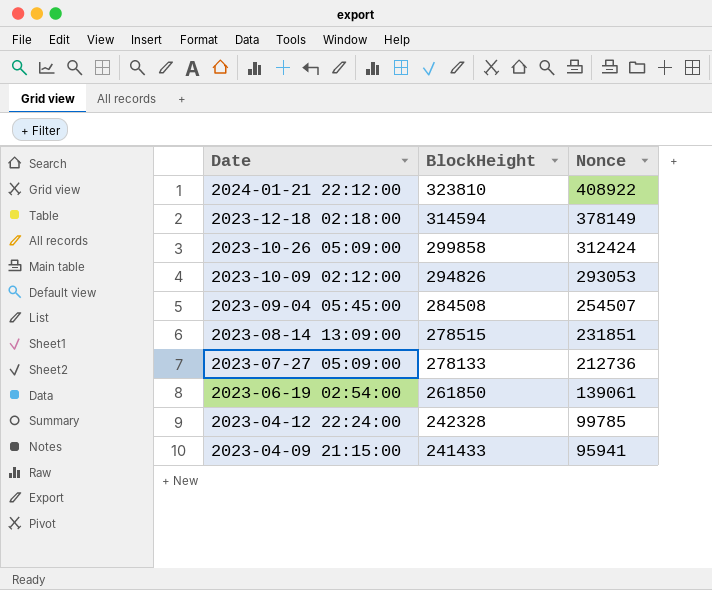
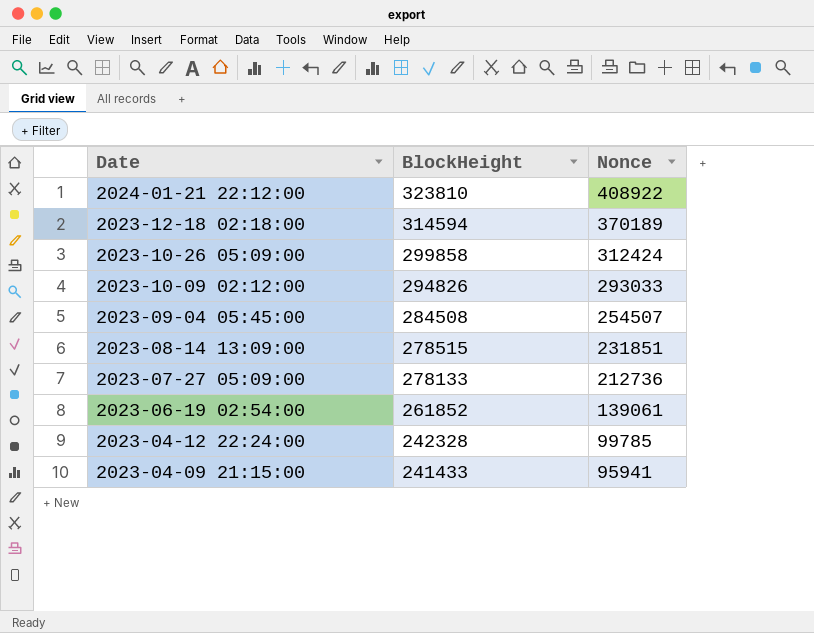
2023-12-18 02:18:00 | Nonce: 378149 -> 370189
2023-10-09 02:12:00 | Nonce: 293053 -> 293033
2023-06-19 02:54:00 | BlockHeight: 261850 -> 261852

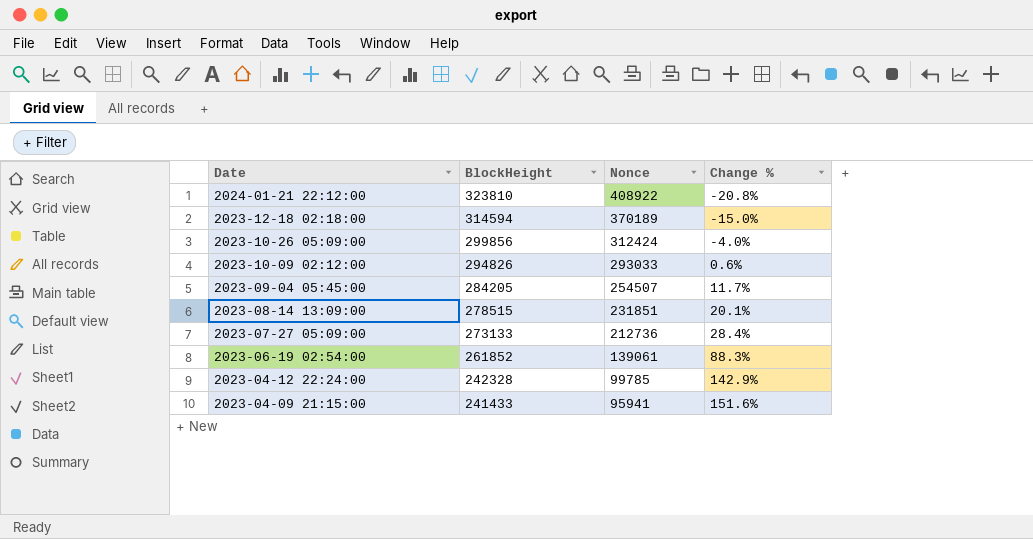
column Change % | formula: none -> ([BlockHeight] - [Nonce]) / [Nonce]
2023-10-26 05:09:00 | BlockHeight: 299858 -> 299856
2023-09-04 05:45:00 | BlockHeight: 284508 -> 284205
2023-07-27 05:09:00 | BlockHeight: 278133 -> 273133

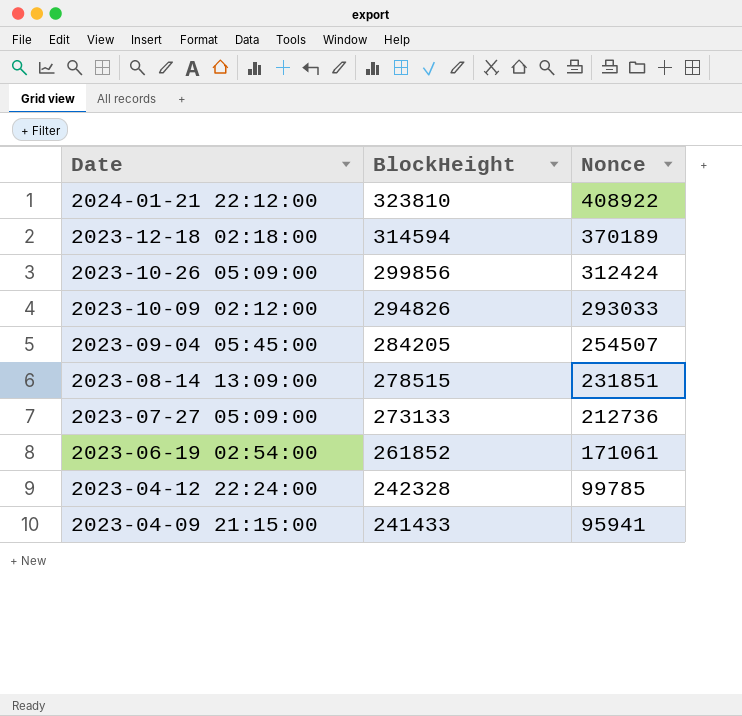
column Change % | formula: ([BlockHeight] - [Nonce]) / [Nonce] -> none
2023-06-19 02:54:00 | Nonce: 139061 -> 171061

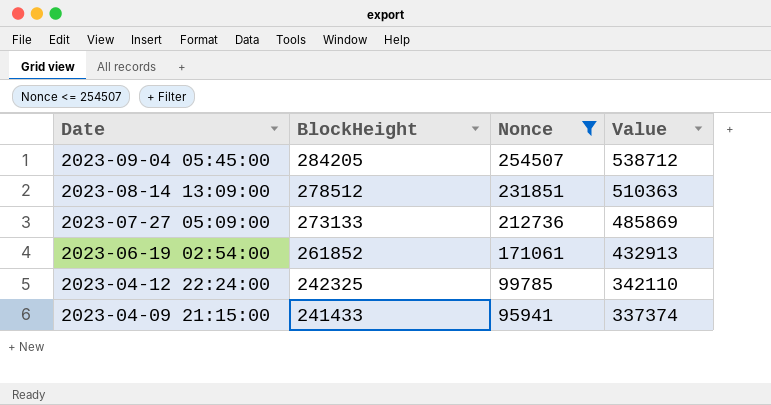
filter: none -> Nonce <= 254507
column Value | formula: none -> [BlockHeight] + [Nonce]
2023-08-14 13:09:00 | BlockHeight: 278515 -> 278512
2023-04-12 22:24:00 | BlockHeight: 242328 -> 242325

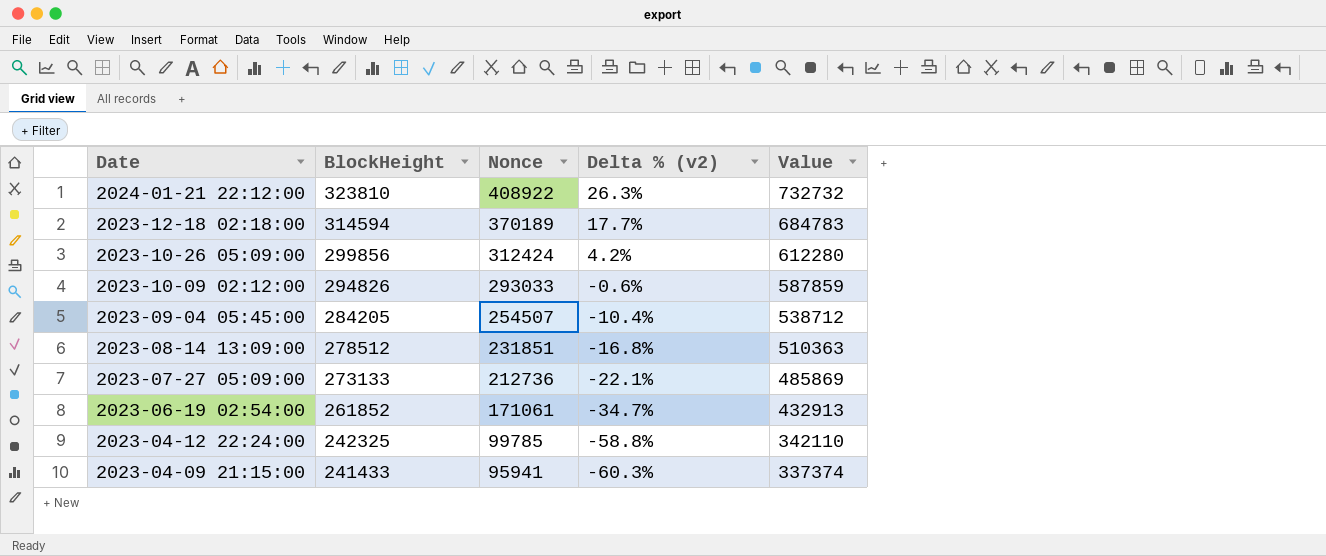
filter: Nonce <= 254507 -> none
column Delta % (v2) | formula: none -> ([Nonce] - [BlockHeight]) / [BlockHeight]

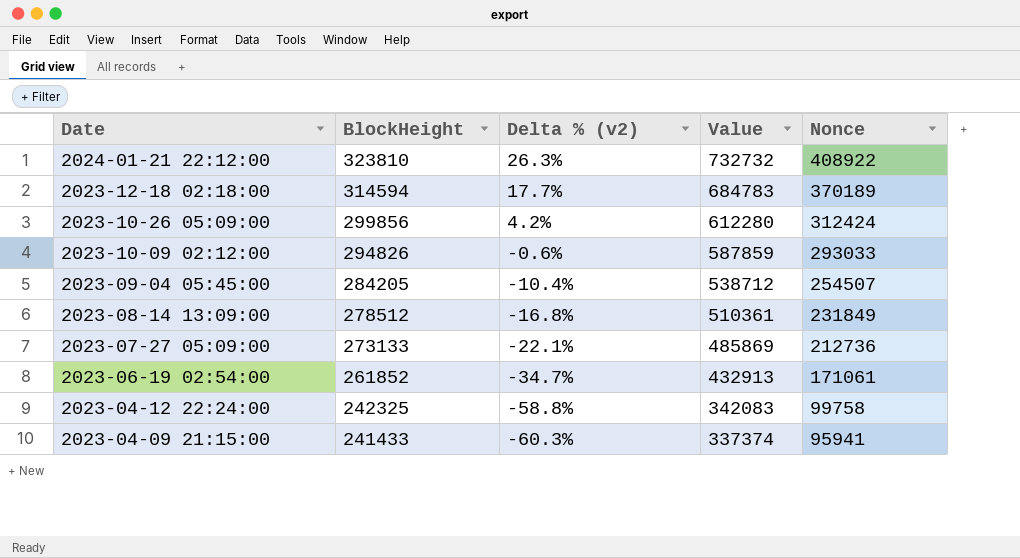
column Nonce | position: 3 -> 5
2023-08-14 13:09:00 | Value: 510363 -> 510361
2023-08-14 13:09:00 | Nonce: 231851 -> 231849
2023-04-12 22:24:00 | Value: 342110 -> 342083
2023-04-12 22:24:00 | Nonce: 99785 -> 99758

